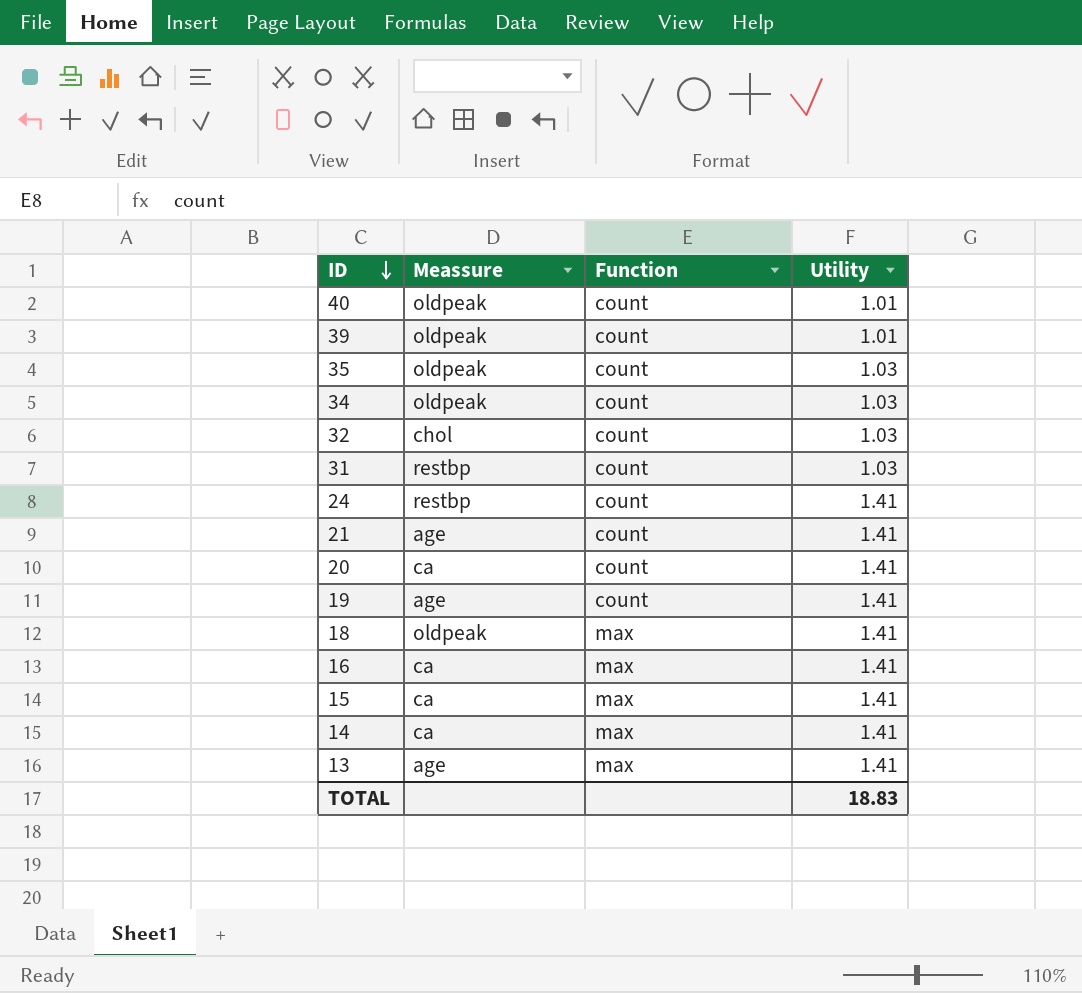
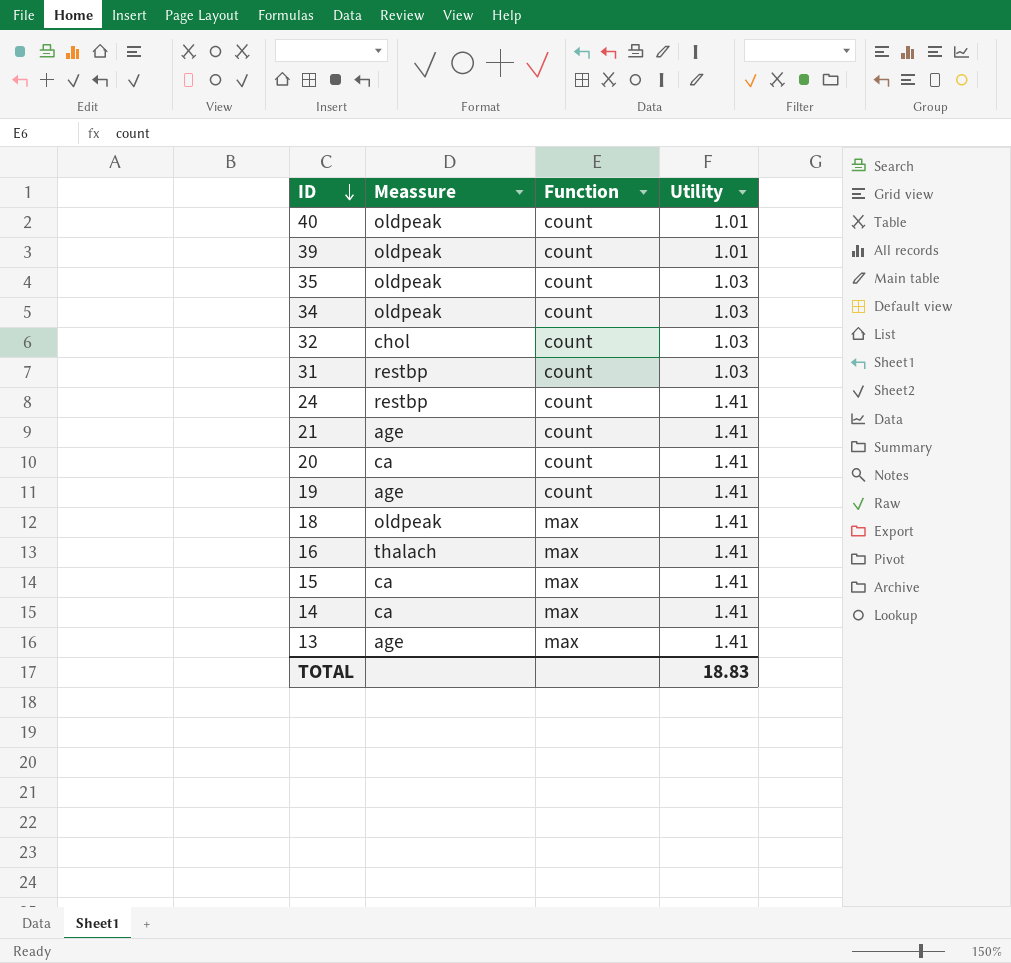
16 | Meassure: ca -> thalach

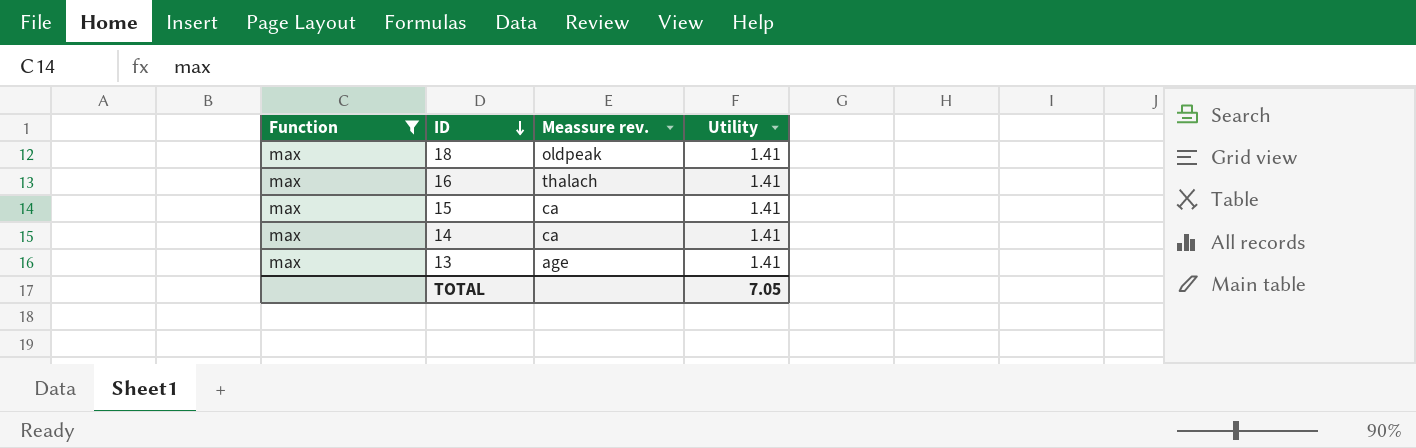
filter: none -> Function = max
column Function | position: 3 -> 1
column name: Meassure -> Meassure rev.
TOTAL | Utility: 18.83 -> 7.05

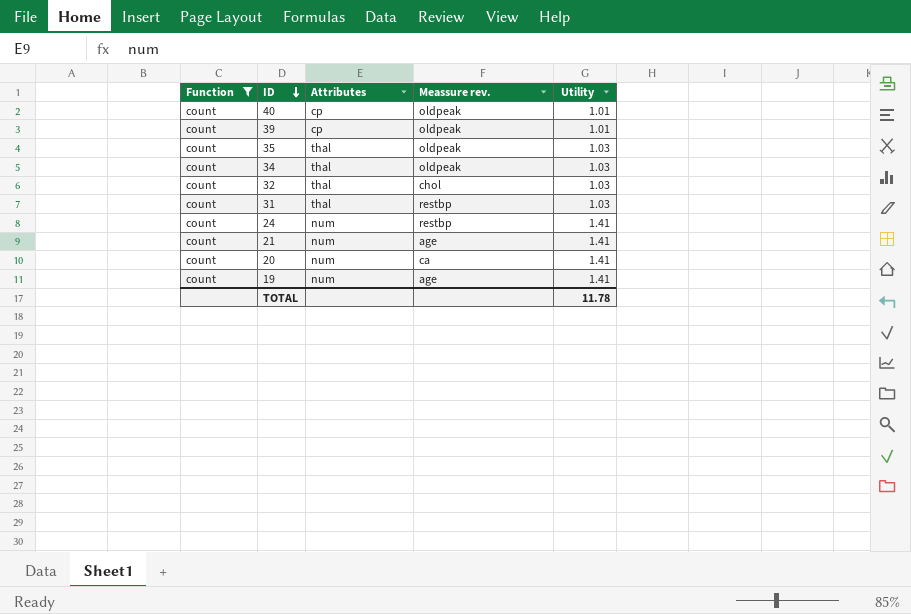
filter: Function = max -> Function = count
column Attributes | position: none -> 3
TOTAL | Utility: 7.05 -> 11.78

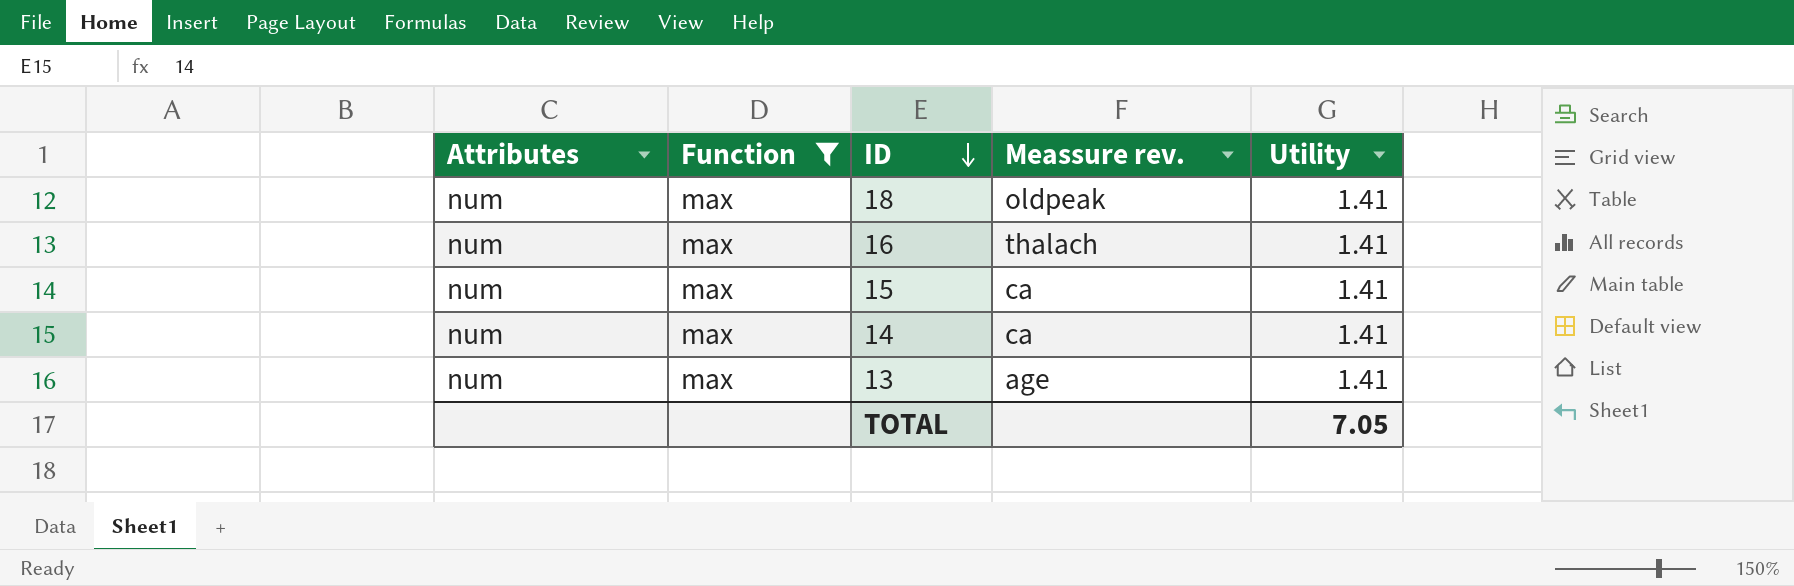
filter: Function = count -> Function = max
column Attributes | position: 3 -> 1
TOTAL | Utility: 11.78 -> 7.05

